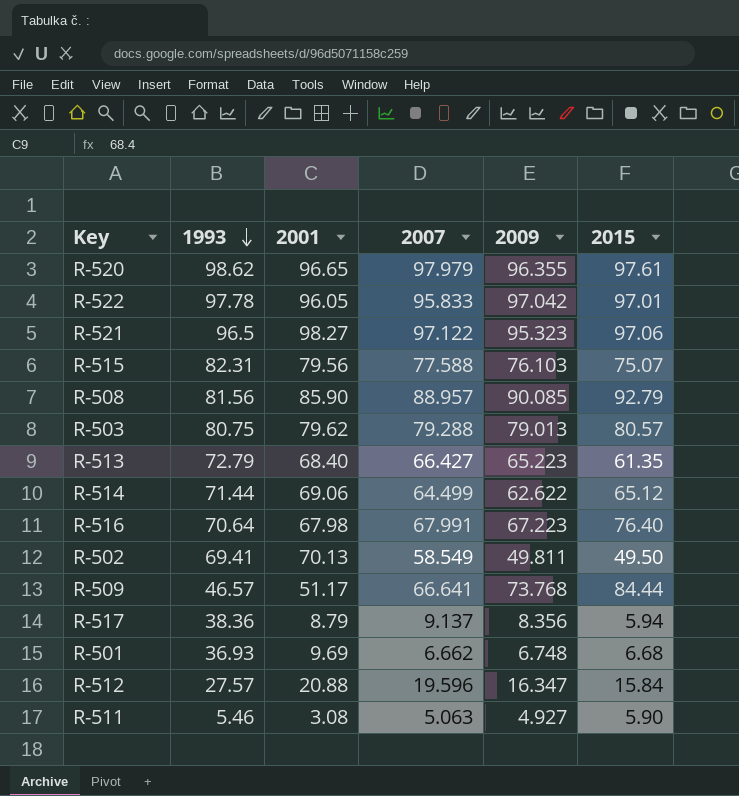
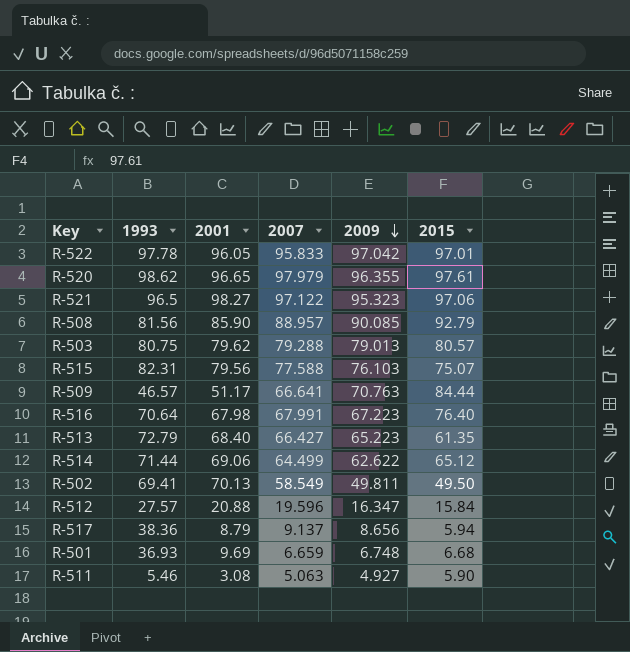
row order: 1993 descending -> 2009 descending
R-509 | 2009: 73.768 -> 70.763
R-517 | 2009: 8.356 -> 8.656
R-501 | 2007: 6.662 -> 6.659

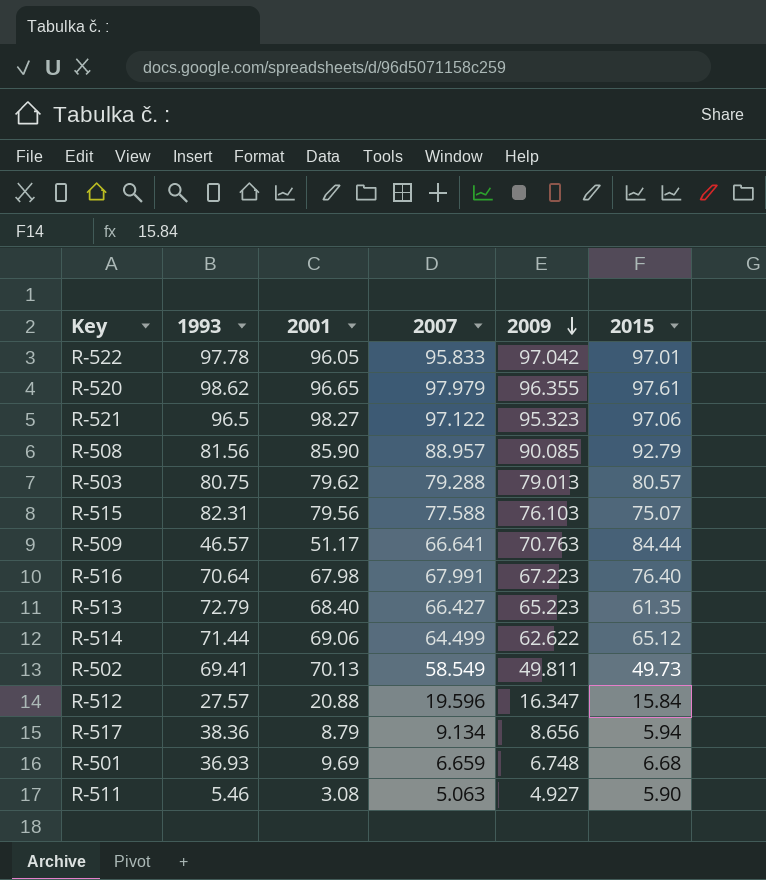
R-502 | 2015: 49.50 -> 49.73
R-517 | 2007: 9.137 -> 9.134

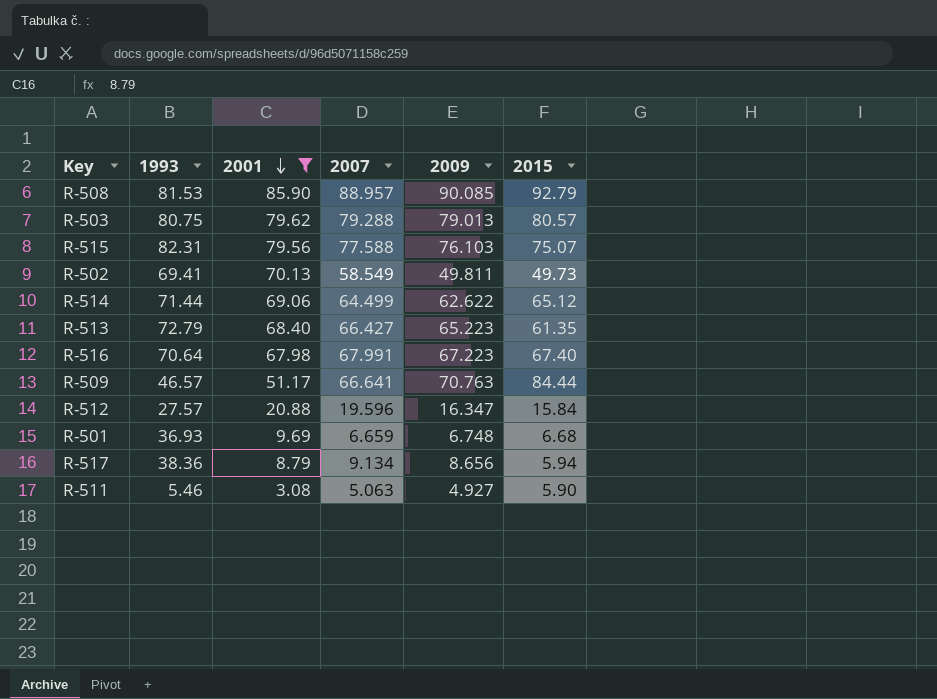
filter: none -> 2001 <= 85.90
row order: 2009 descending -> 2001 descending
R-508 | 1993: 81.56 -> 81.53
R-516 | 2015: 76.40 -> 67.40

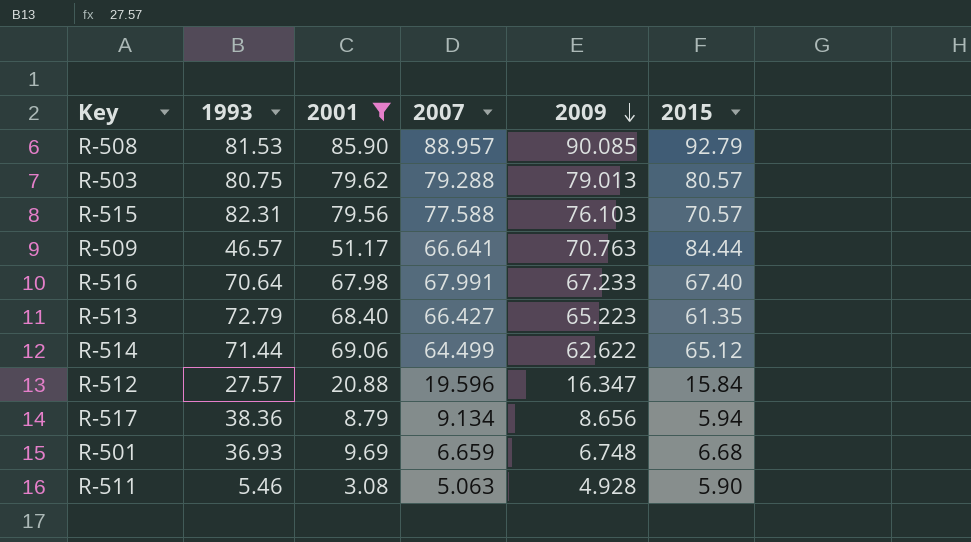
row order: 2001 descending -> 2009 descending
row R-502: 69.41 | 70.13 | 58.549 | 49.811 | 49.73 -> none
R-515 | 2015: 75.07 -> 70.57
R-516 | 2009: 67.223 -> 67.233
R-511 | 2009: 4.927 -> 4.928

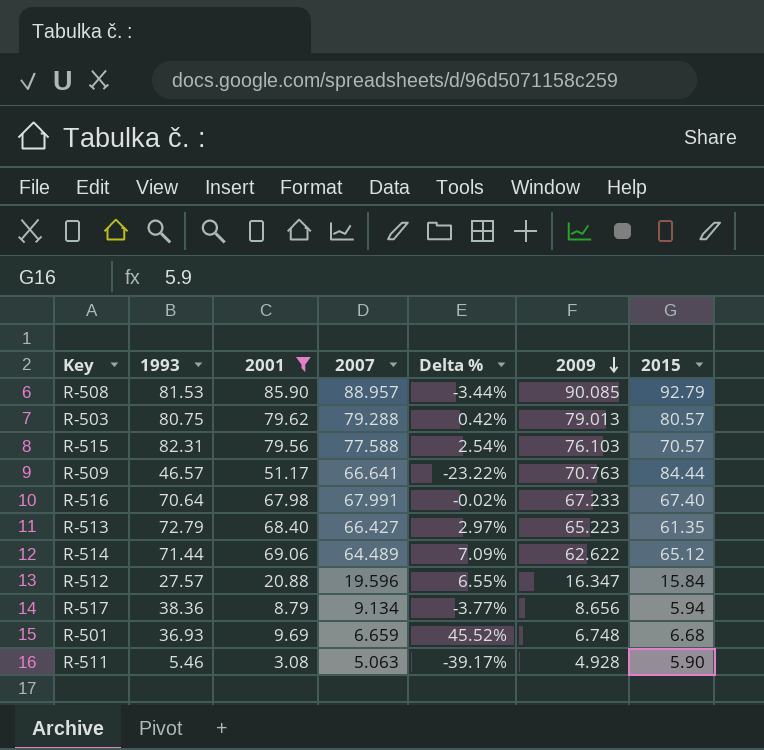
column Delta % | formula: none -> ([2001] - [2007]) / [2007]
R-514 | 2007: 64.499 -> 64.489

